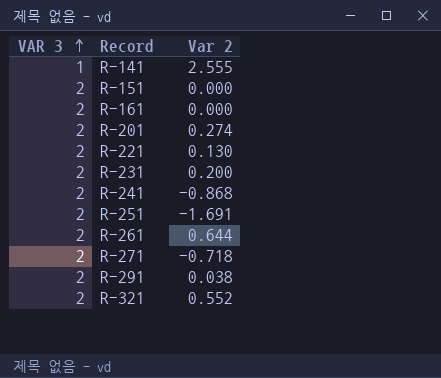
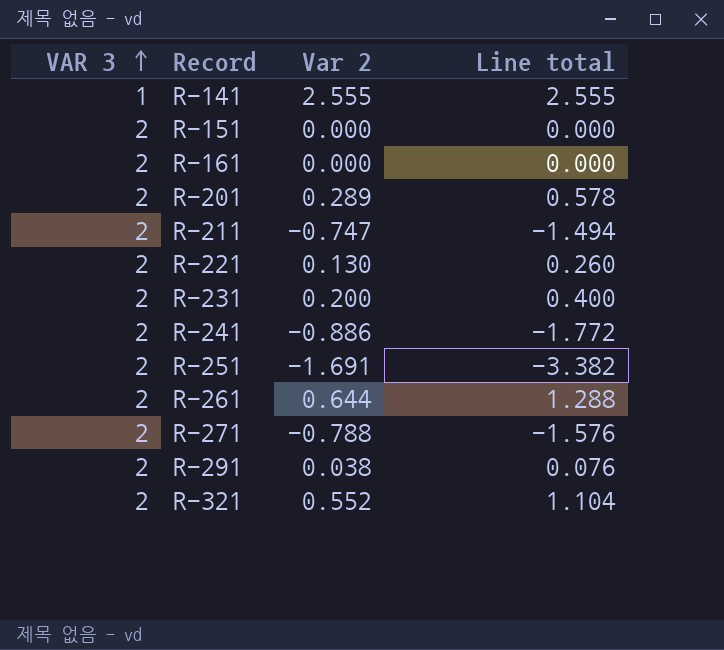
column Line total | formula: none -> [VAR 3] * [Var 2]
R-201 | Var 2: 0.274 -> 0.289
row R-211: none -> 2 | -0.747 | -1.494
R-241 | Var 2: -0.868 -> -0.886
R-271 | Var 2: -0.718 -> -0.788

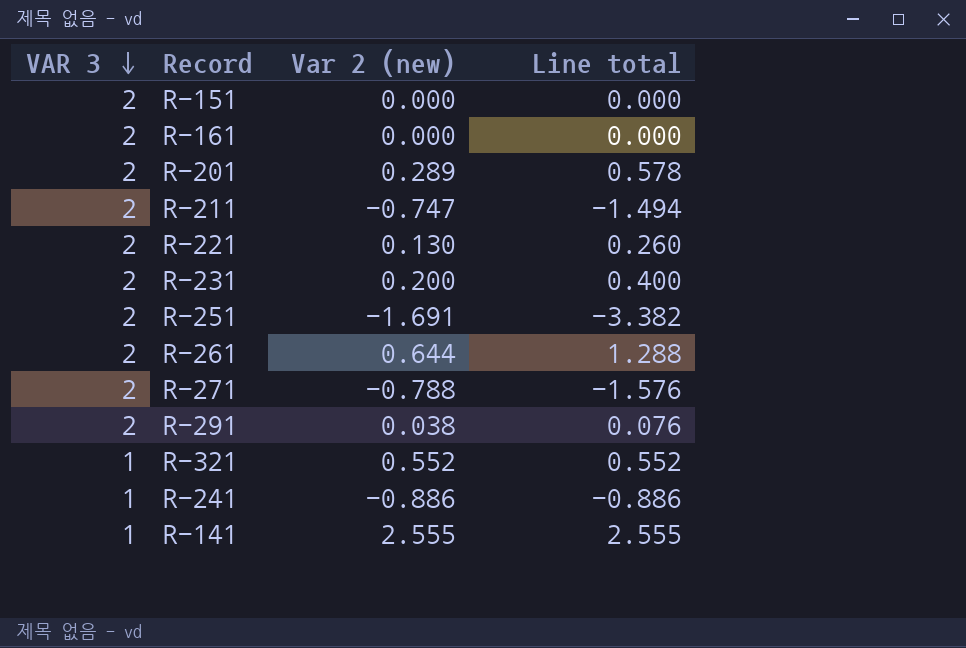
row order: VAR 3 ascending -> VAR 3 descending
column name: Var 2 -> Var 2 (new)
R-321 | VAR 3: 2 -> 1
R-321 | Line total: 1.104 -> 0.552
R-241 | VAR 3: 2 -> 1
R-241 | Line total: -1.772 -> -0.886

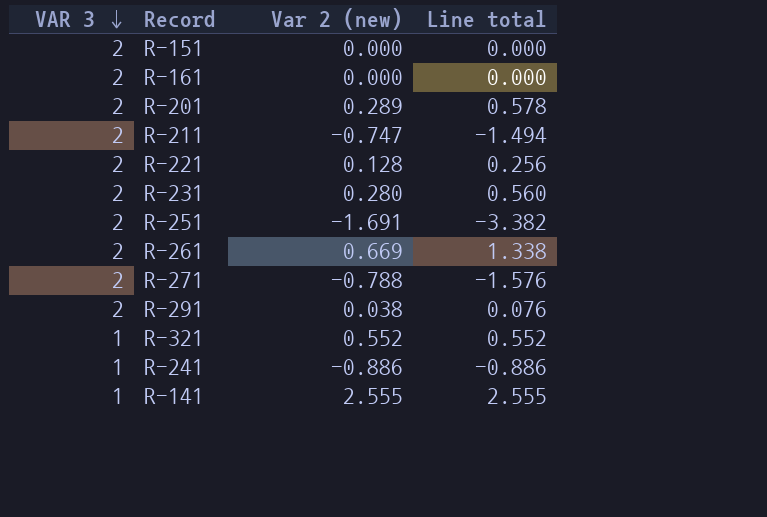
R-221 | Var 2 (new): 0.130 -> 0.128
R-221 | Line total: 0.260 -> 0.256
R-231 | Var 2 (new): 0.200 -> 0.280
R-231 | Line total: 0.400 -> 0.560
R-261 | Var 2 (new): 0.644 -> 0.669
R-261 | Line total: 1.288 -> 1.338

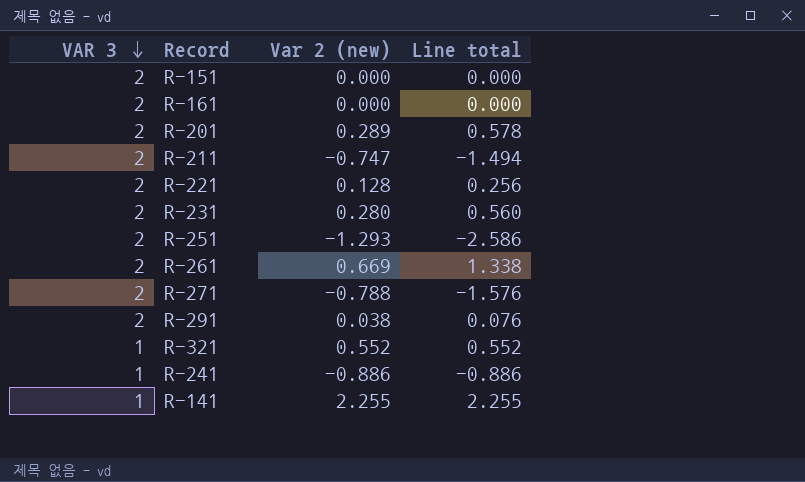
R-251 | Var 2 (new): -1.691 -> -1.293
R-251 | Line total: -3.382 -> -2.586
R-141 | Var 2 (new): 2.555 -> 2.255
R-141 | Line total: 2.555 -> 2.255

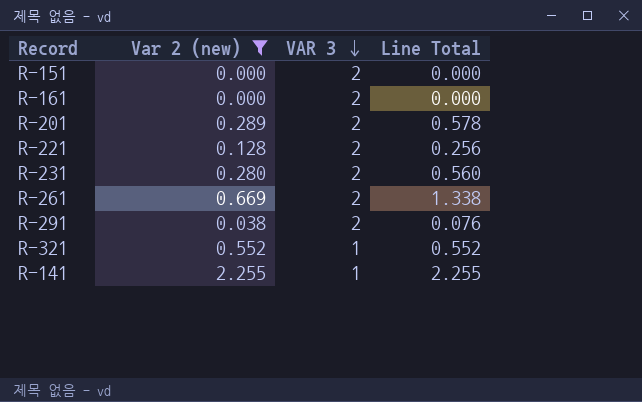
filter: none -> Var 2 (new) >= 0.000
column VAR 3 | position: 1 -> 3
column name: Line total -> Line Total

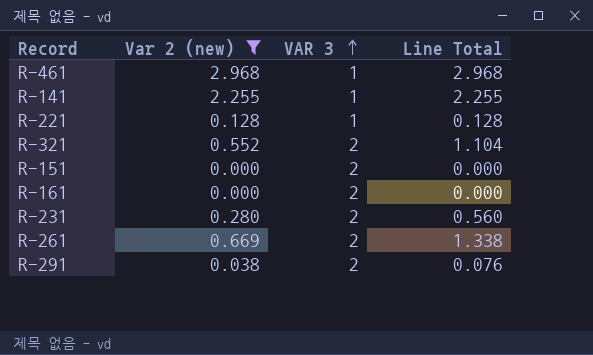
row order: VAR 3 descending -> VAR 3 ascending
row R-201: 0.289 | 2 | 0.578 -> none
row R-461: none -> 2.968 | 1 | 2.968
R-221 | VAR 3: 2 -> 1
R-221 | Line Total: 0.256 -> 0.128
R-321 | VAR 3: 1 -> 2
R-321 | Line Total: 0.552 -> 1.104

